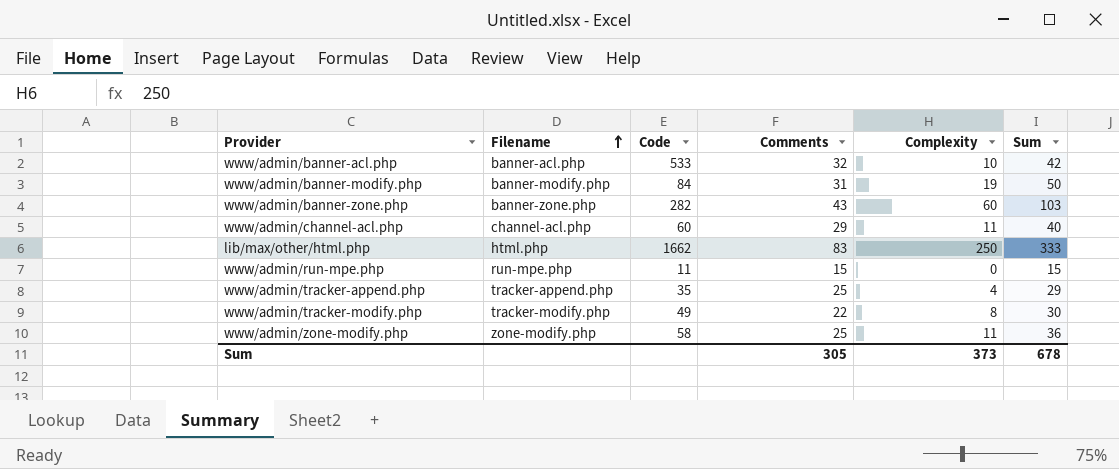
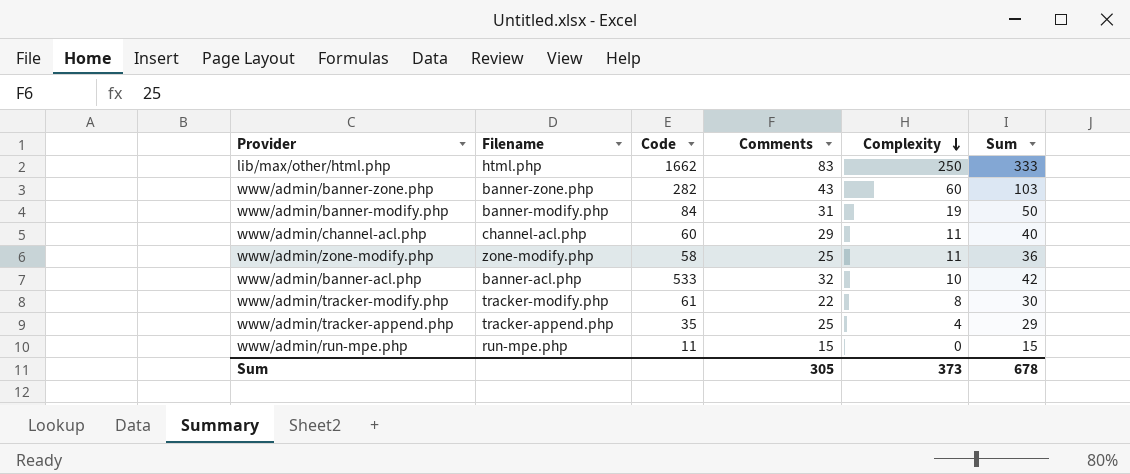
row order: Filename ascending -> Complexity descending
www/admin/tracker-modify.php | Code: 49 -> 61

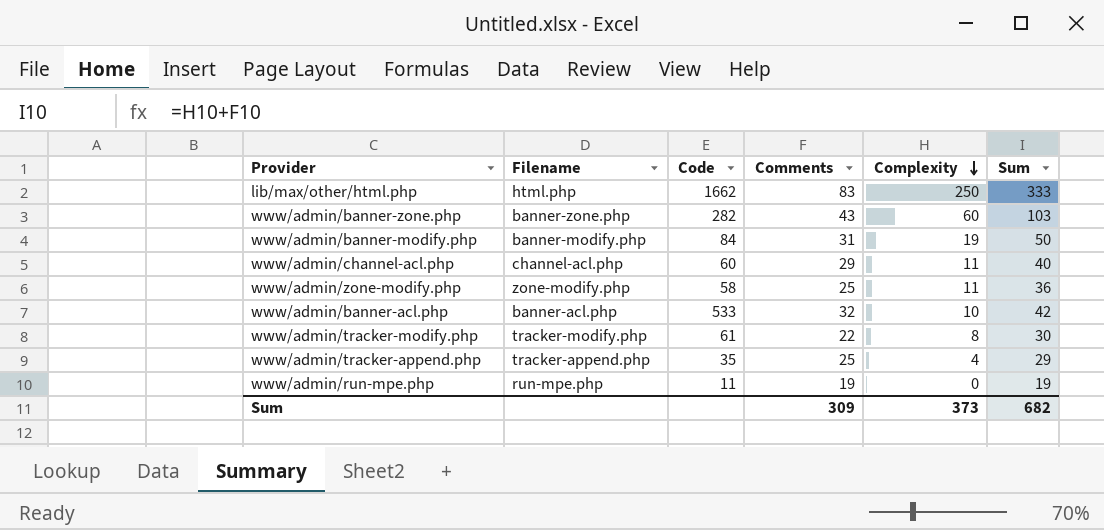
www/admin/run-mpe.php | Comments: 15 -> 19
www/admin/run-mpe.php | Sum: 15 -> 19
Sum | Comments: 305 -> 309
Sum | Sum: 678 -> 682

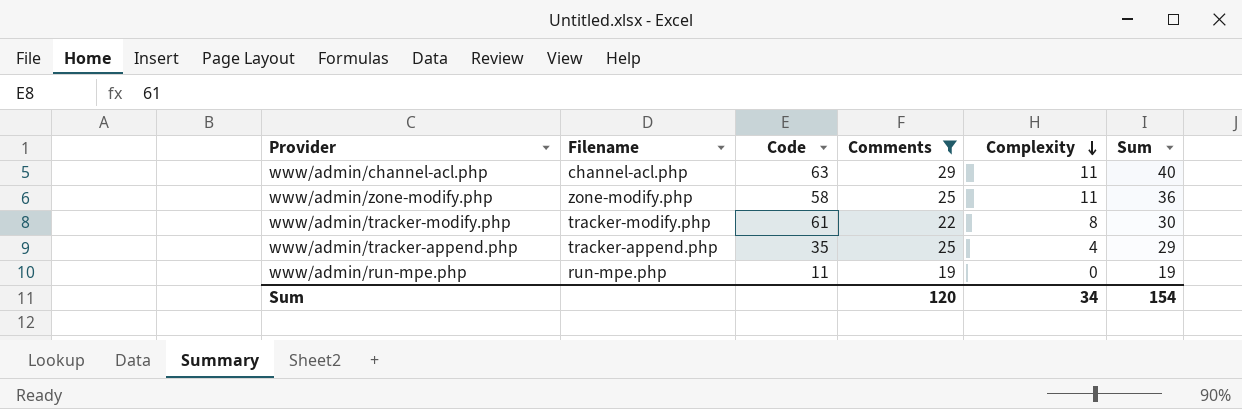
filter: none -> Comments <= 29
www/admin/channel-acl.php | Code: 60 -> 63
Sum | Comments: 309 -> 120
Sum | Complexity: 373 -> 34
Sum | Sum: 682 -> 154

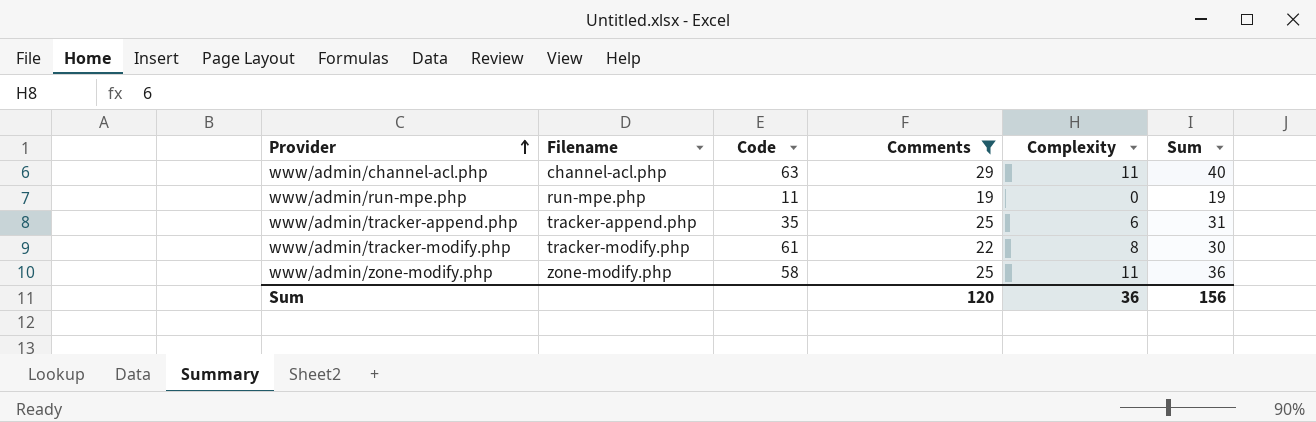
row order: Complexity descending -> Provider ascending
www/admin/tracker-append.php | Complexity: 4 -> 6
www/admin/tracker-append.php | Sum: 29 -> 31
Sum | Complexity: 34 -> 36
Sum | Sum: 154 -> 156

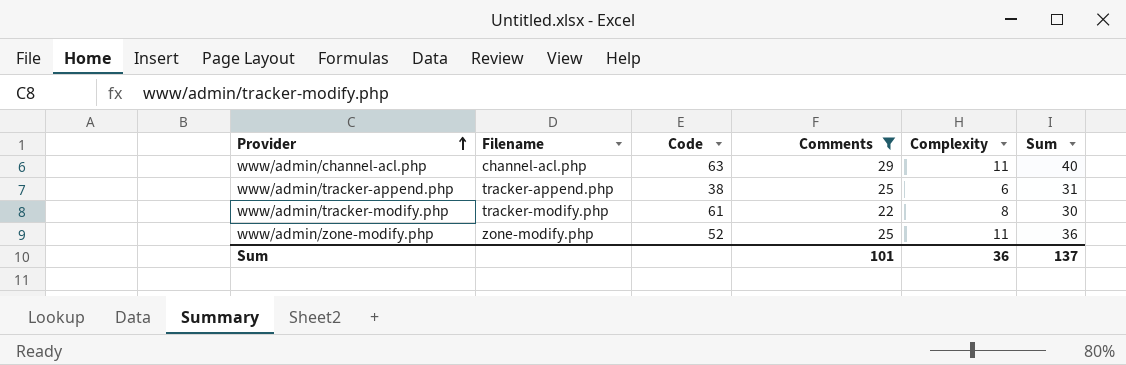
row www/admin/run-mpe.php: run-mpe.php | 11 | 19 | 0 | 19 -> none
www/admin/tracker-append.php | Code: 35 -> 38
www/admin/zone-modify.php | Code: 58 -> 52
Sum | Comments: 120 -> 101
Sum | Sum: 156 -> 137

